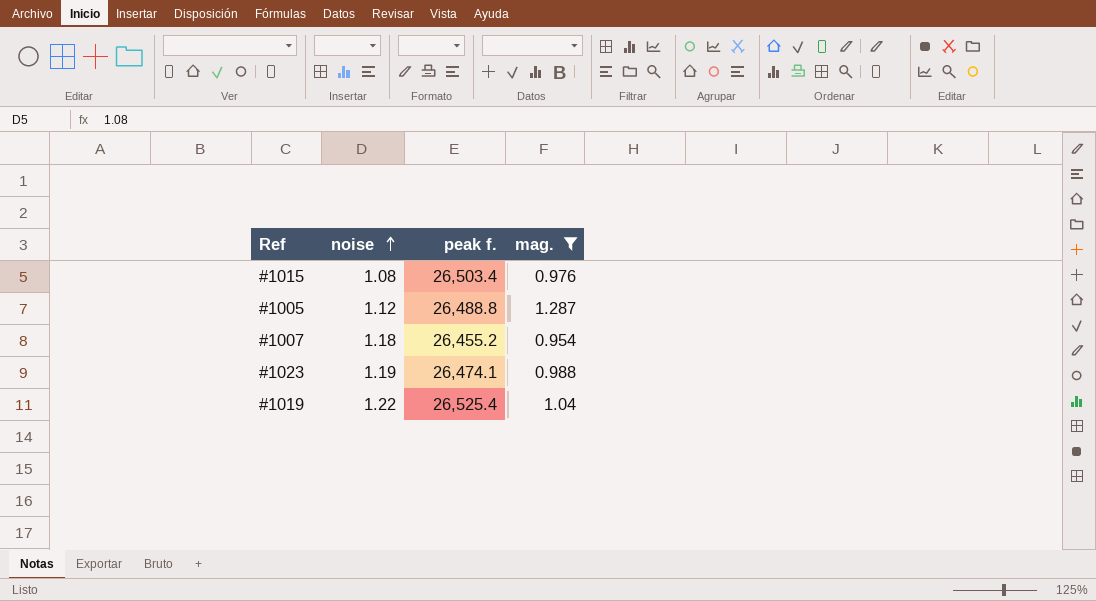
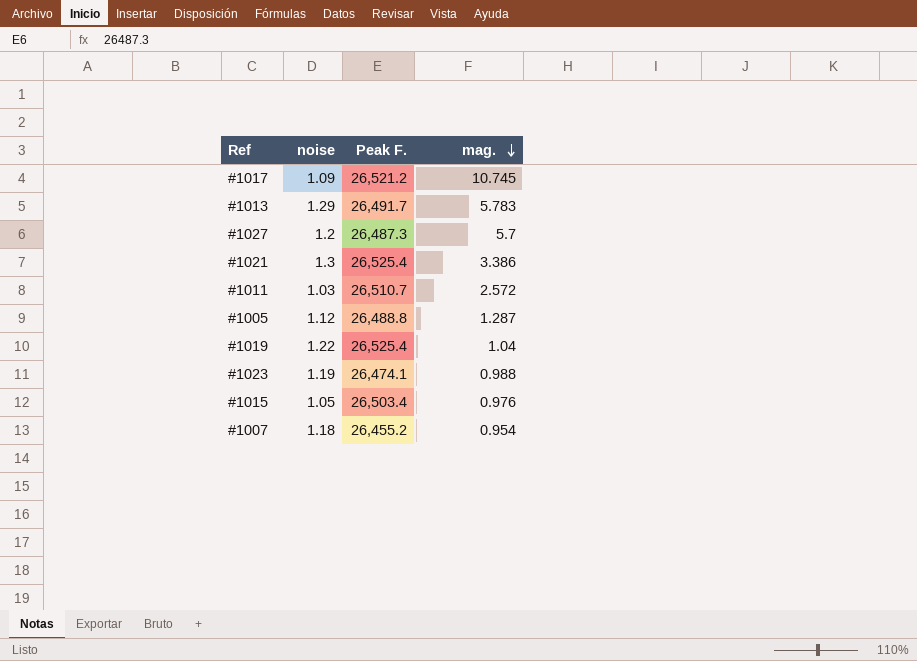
filter: mag. <= 1.287 -> none
row order: noise ascending -> mag. descending
column name: peak f. -> Peak F.
#1015 | noise: 1.08 -> 1.05

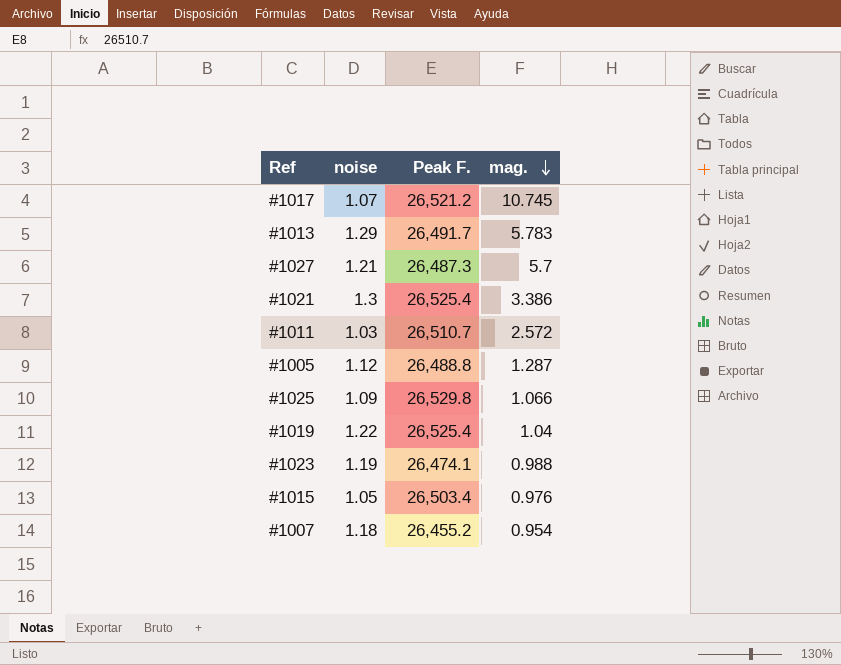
#1017 | noise: 1.09 -> 1.07
#1027 | noise: 1.2 -> 1.21
row #1025: none -> 1.09 | 26,529.8 | 1.066

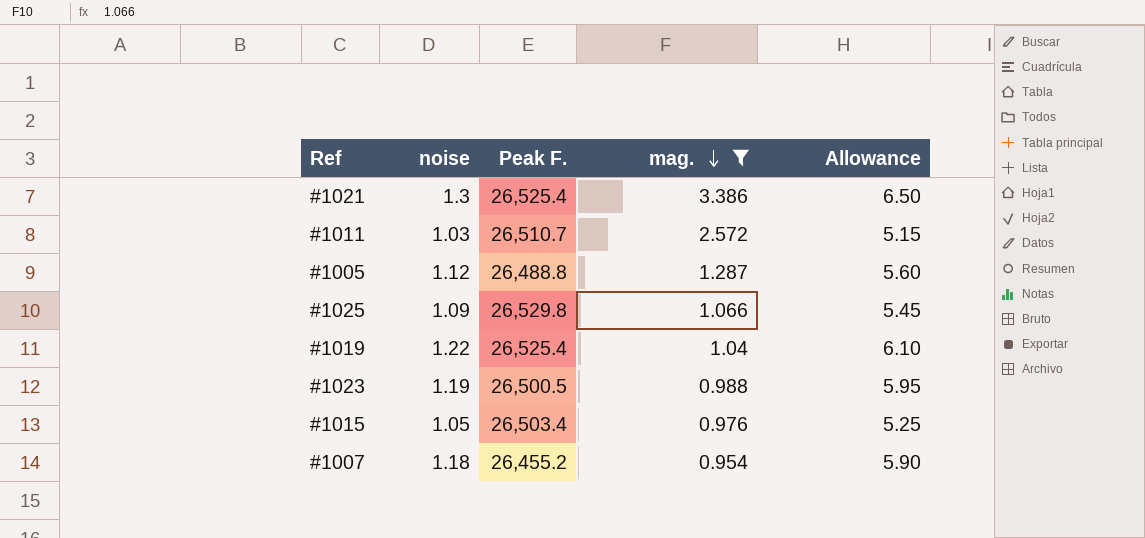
filter: none -> mag. <= 3.386
column Allowance | formula: none -> [noise] * 5
#1023 | Peak F.: 26,474.1 -> 26,500.5

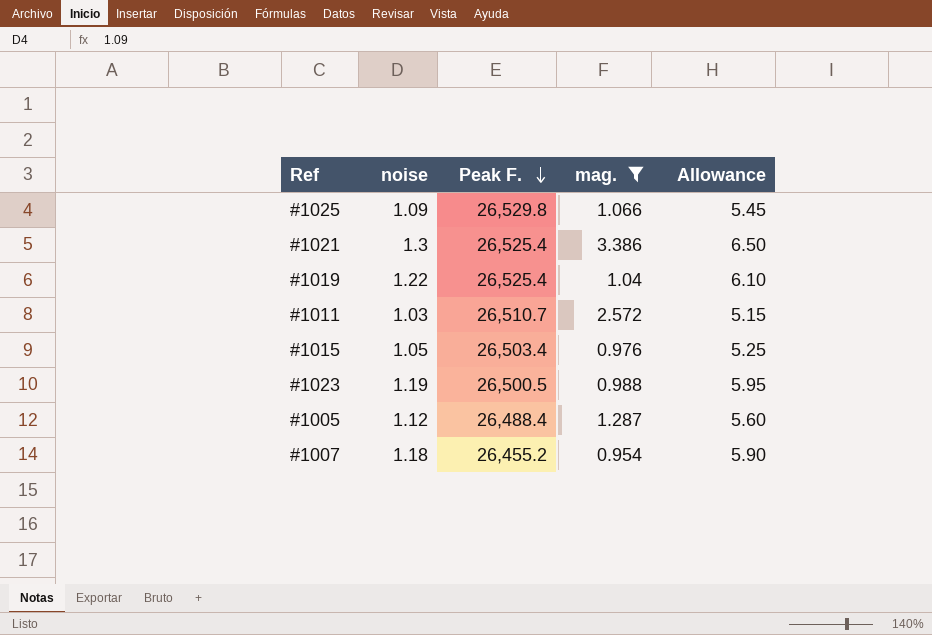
row order: mag. descending -> Peak F. descending
#1005 | Peak F.: 26,488.8 -> 26,488.4

